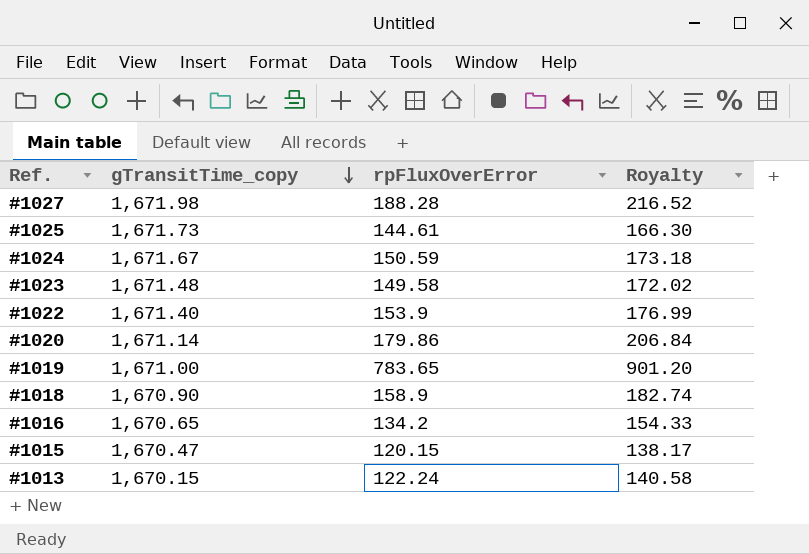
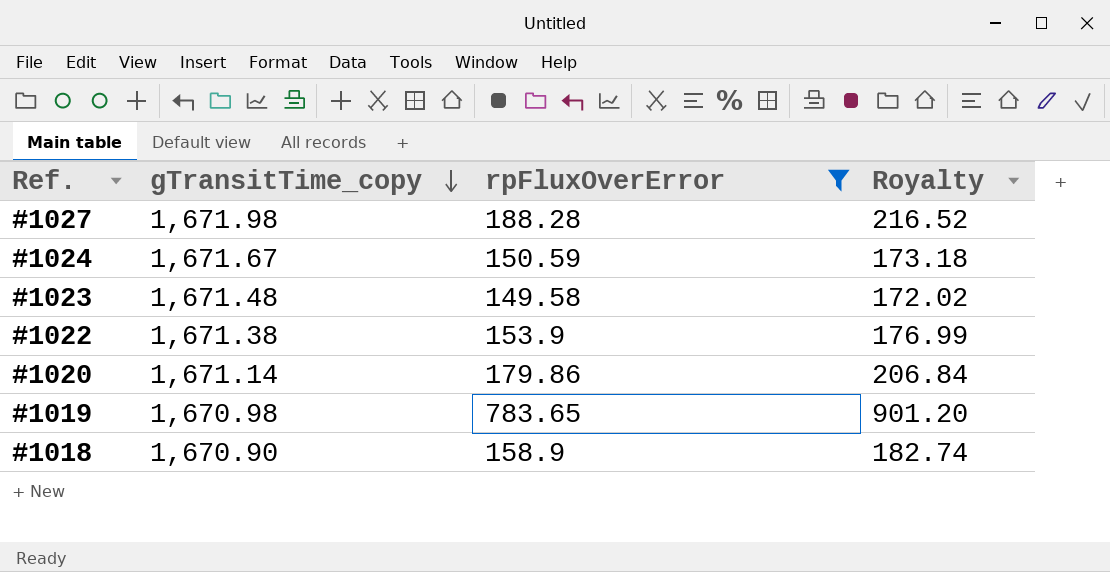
filter: none -> rpFluxOverError >= 149.58
#1022 | gTransitTime_copy: 1,671.40 -> 1,671.38
#1019 | gTransitTime_copy: 1,671.00 -> 1,670.98

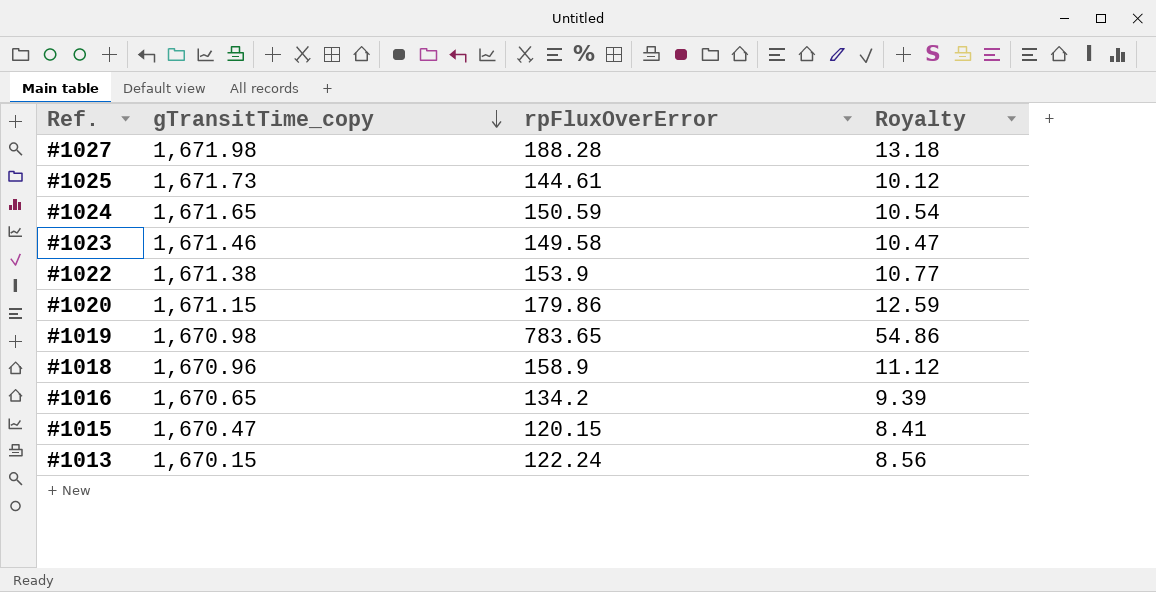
filter: rpFluxOverError >= 149.58 -> none
column Royalty | formula: [rpFluxOverError] * 1.15 -> [rpFluxOverError] * 0.07
#1024 | gTransitTime_copy: 1,671.67 -> 1,671.65
#1023 | gTransitTime_copy: 1,671.48 -> 1,671.46
#1020 | gTransitTime_copy: 1,671.14 -> 1,671.15
#1018 | gTransitTime_copy: 1,670.90 -> 1,670.96

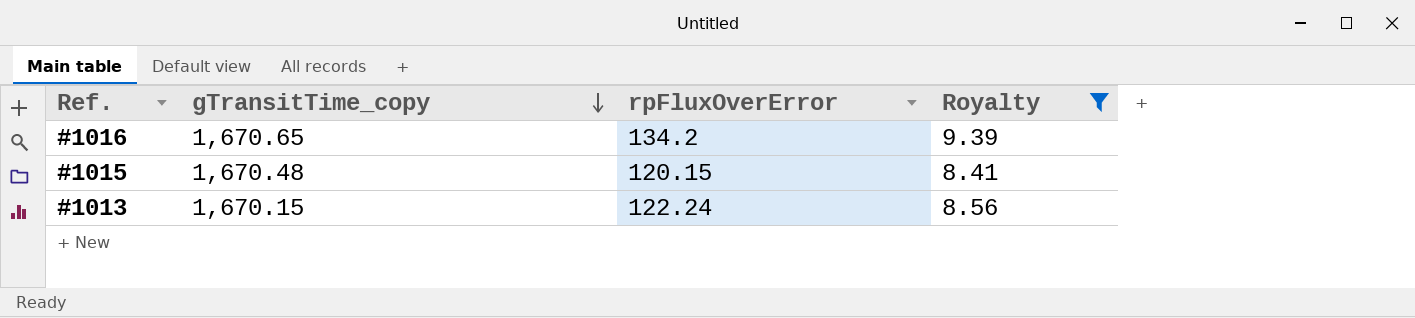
filter: none -> Royalty <= 9.39
#1015 | gTransitTime_copy: 1,670.47 -> 1,670.48

